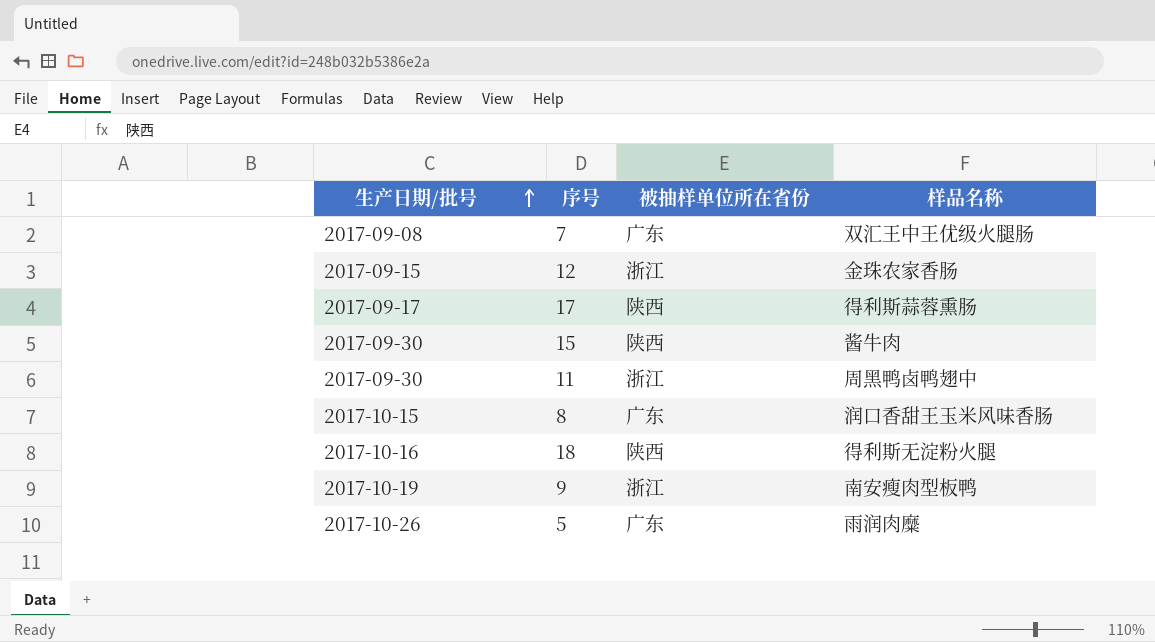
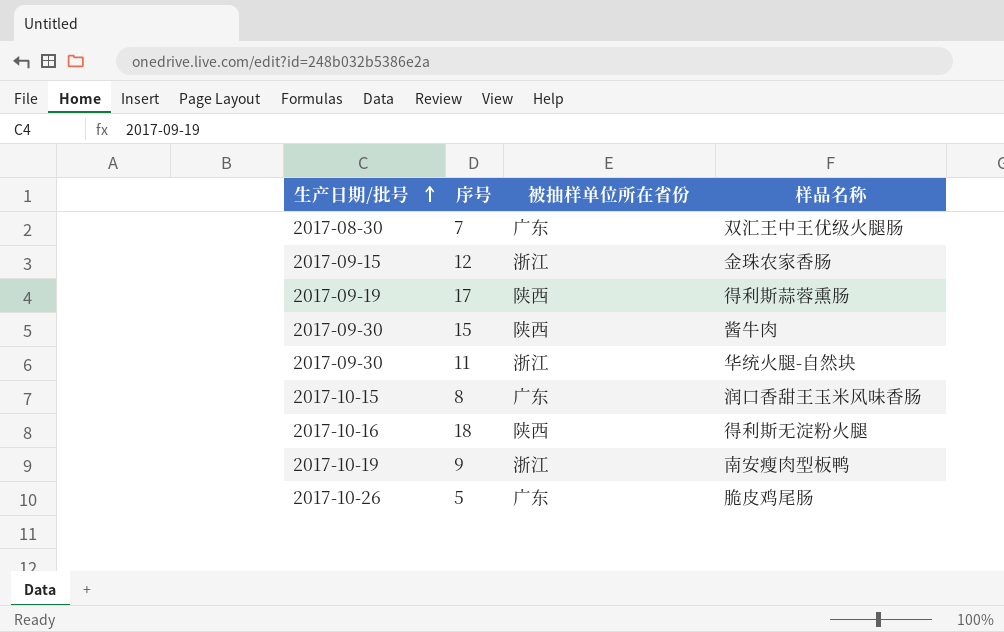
7 | 生产日期/批号: 2017-09-08 -> 2017-08-30
17 | 生产日期/批号: 2017-09-17 -> 2017-09-19
11 | 样品名称: 周黑鸭卤鸭翅中 -> 华统火腿-自然块
5 | 样品名称: 雨润肉糜 -> 脆皮鸡尾肠

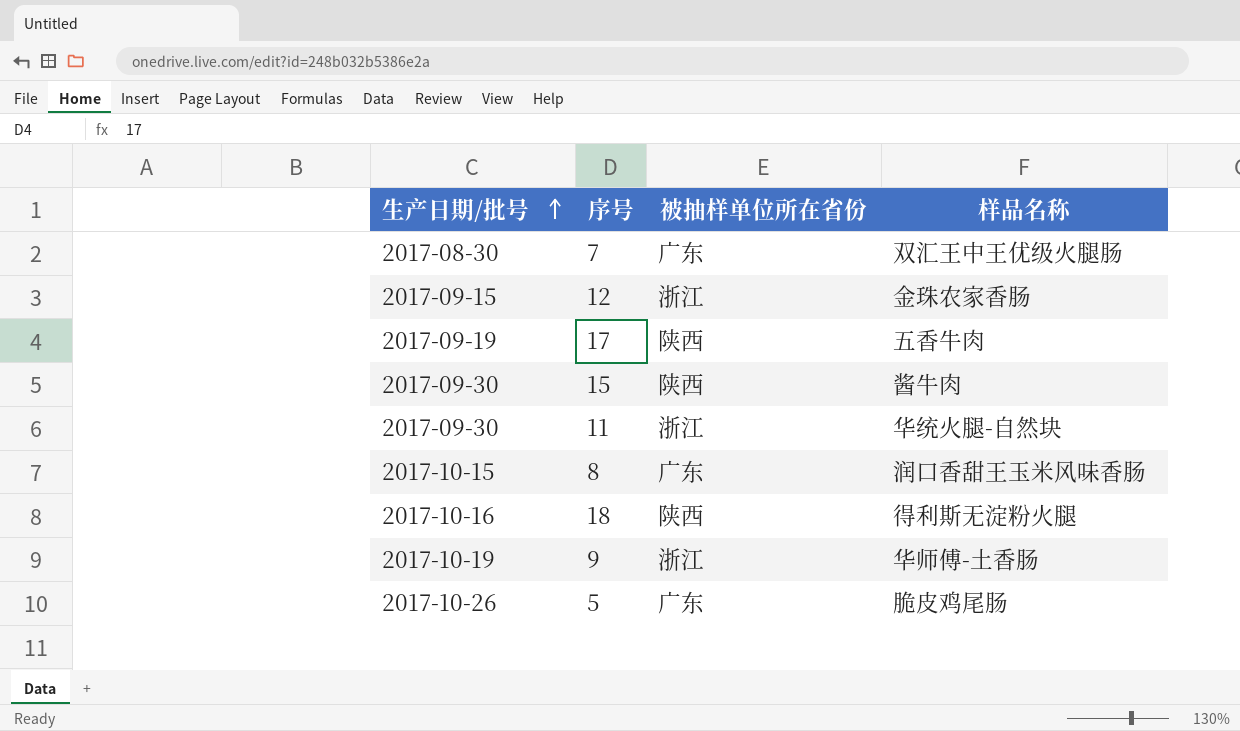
17 | 样品名称: 得利斯蒜蓉熏肠 -> 五香牛肉
9 | 样品名称: 南安瘦肉型板鸭 -> 华师傅-土香肠

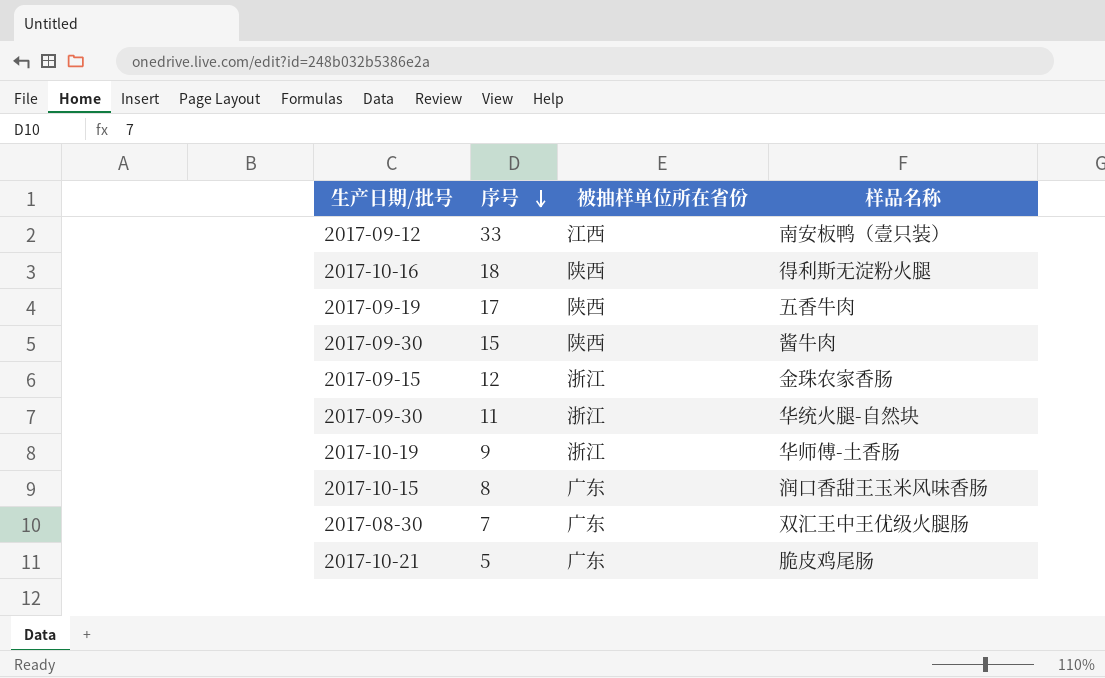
row order: 生产日期/批号 ascending -> 序号 descending
row 33: none -> 2017-09-12 | 江西 | 南安板鸭（壹只装）
5 | 生产日期/批号: 2017-10-26 -> 2017-10-21

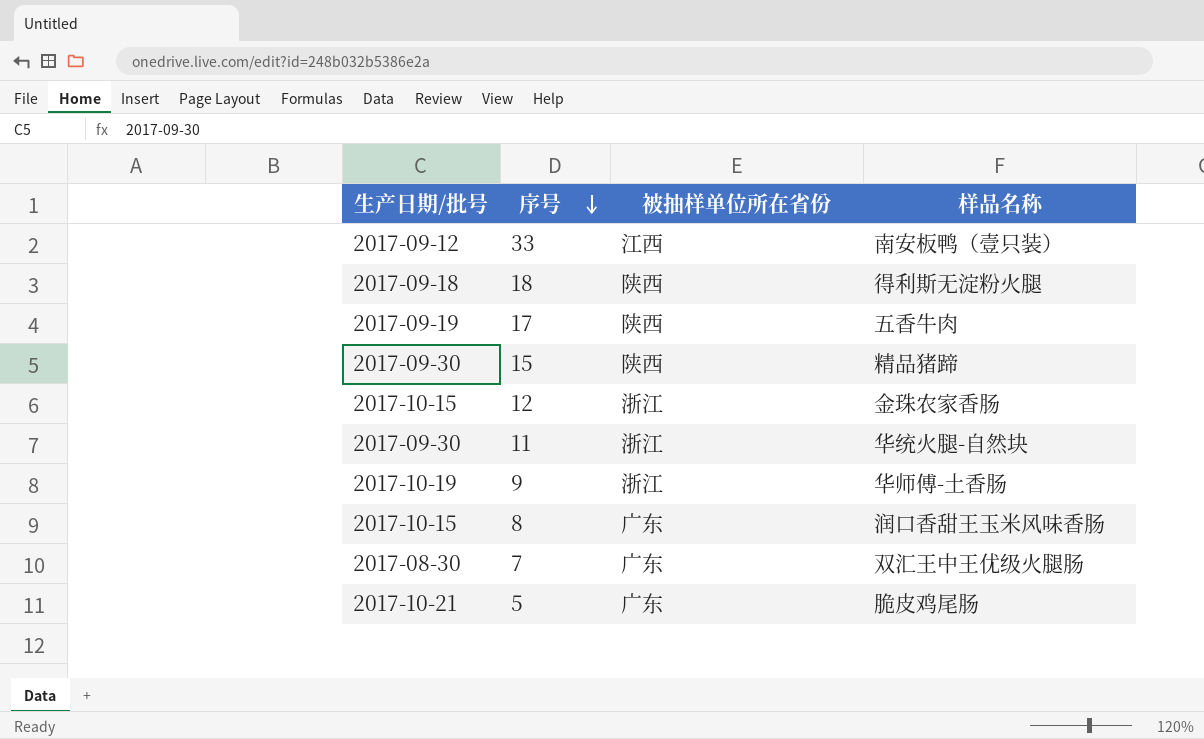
18 | 生产日期/批号: 2017-10-16 -> 2017-09-18
15 | 样品名称: 酱牛肉 -> 精品猪蹄
12 | 生产日期/批号: 2017-09-15 -> 2017-10-15

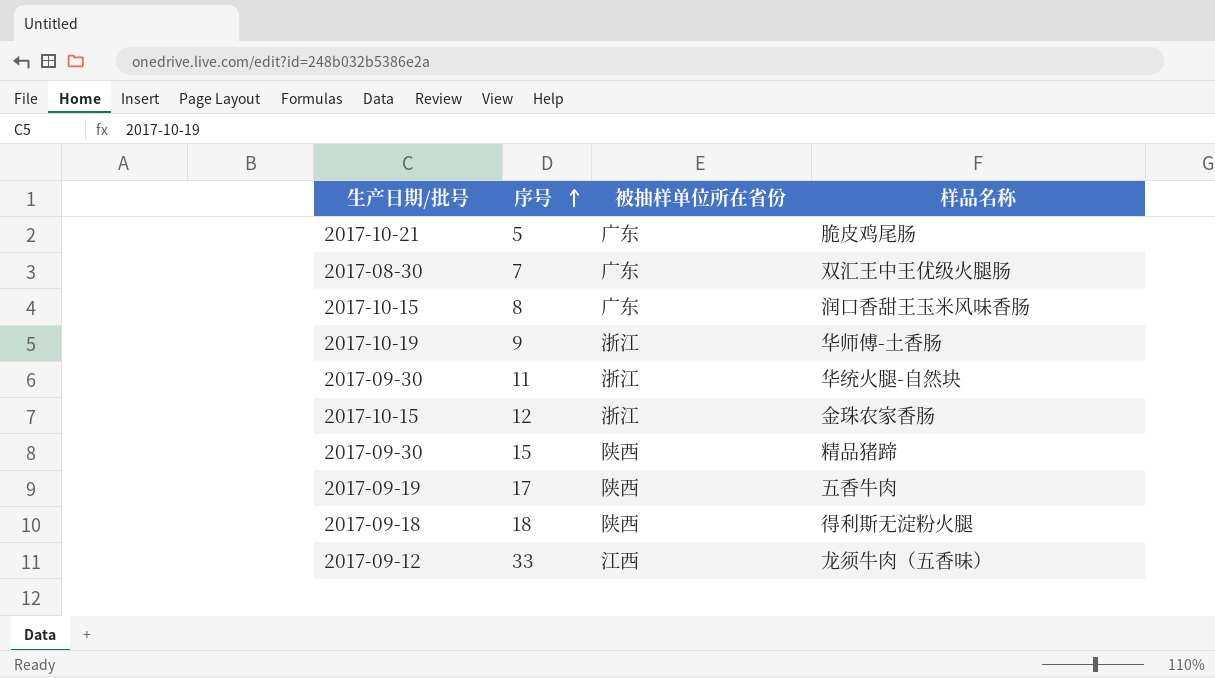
row order: 序号 descending -> 序号 ascending
33 | 样品名称: 南安板鸭（壹只装） -> 龙须牛肉（五香味）

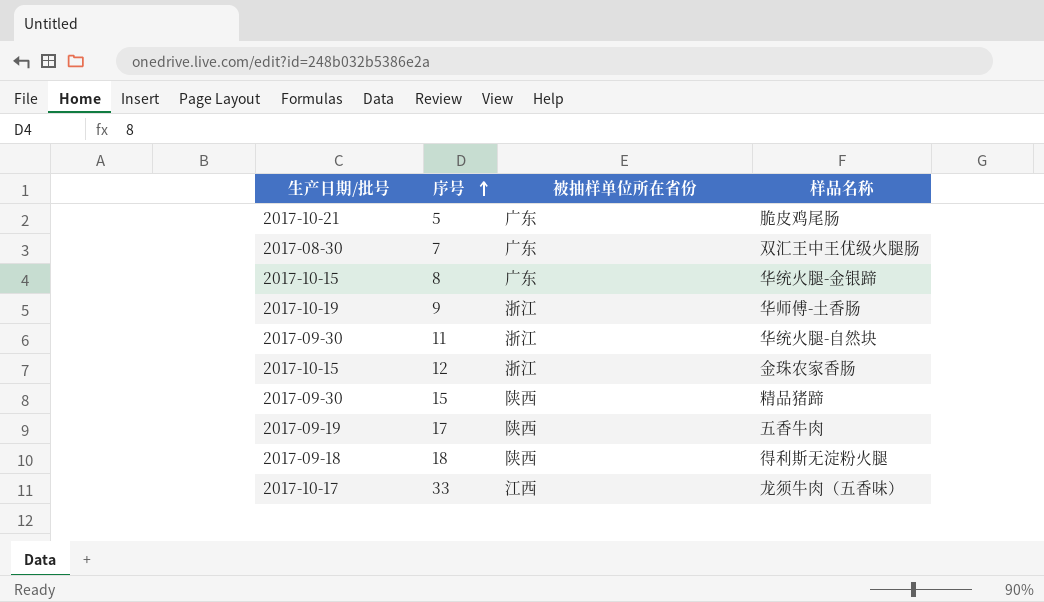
8 | 样品名称: 润口香甜王玉米风味香肠 -> 华统火腿-金银蹄
33 | 生产日期/批号: 2017-09-12 -> 2017-10-17

